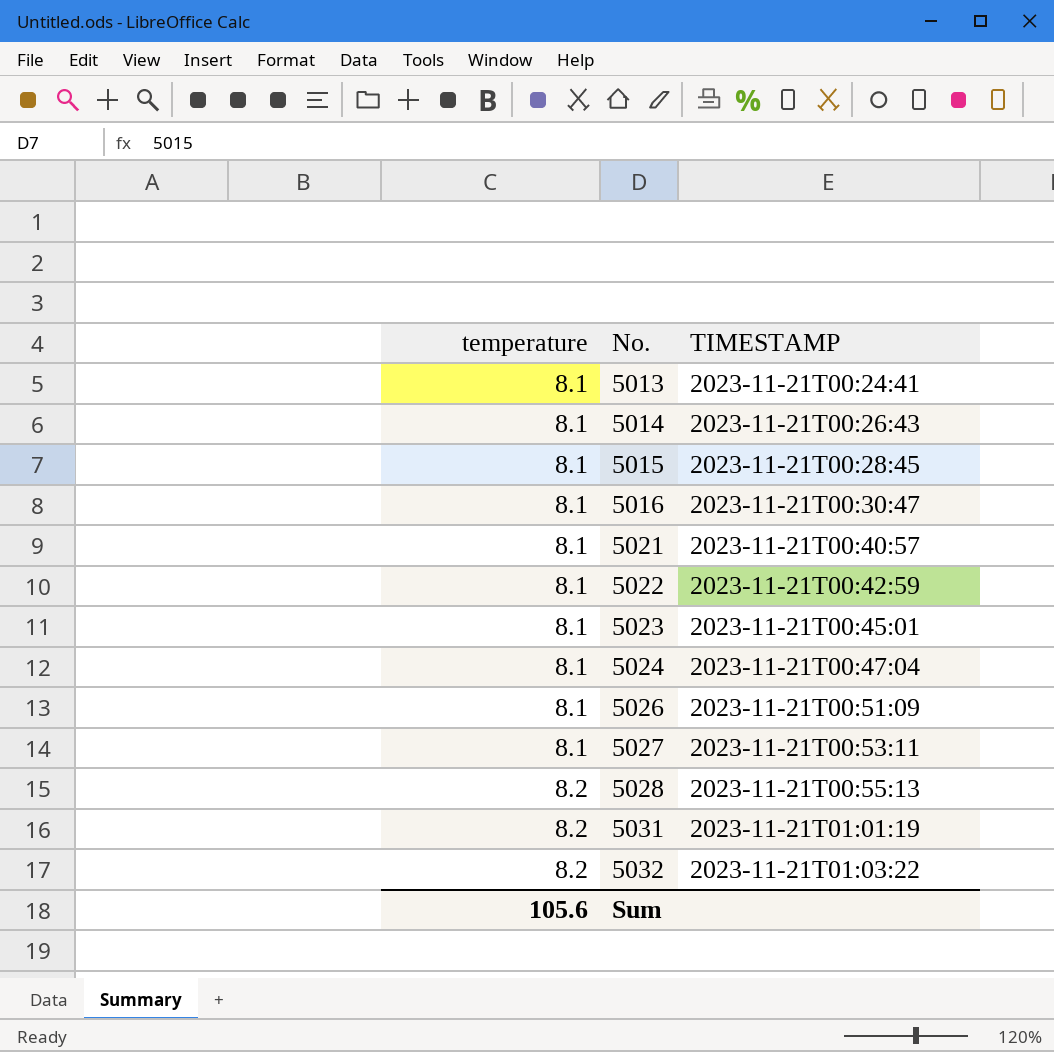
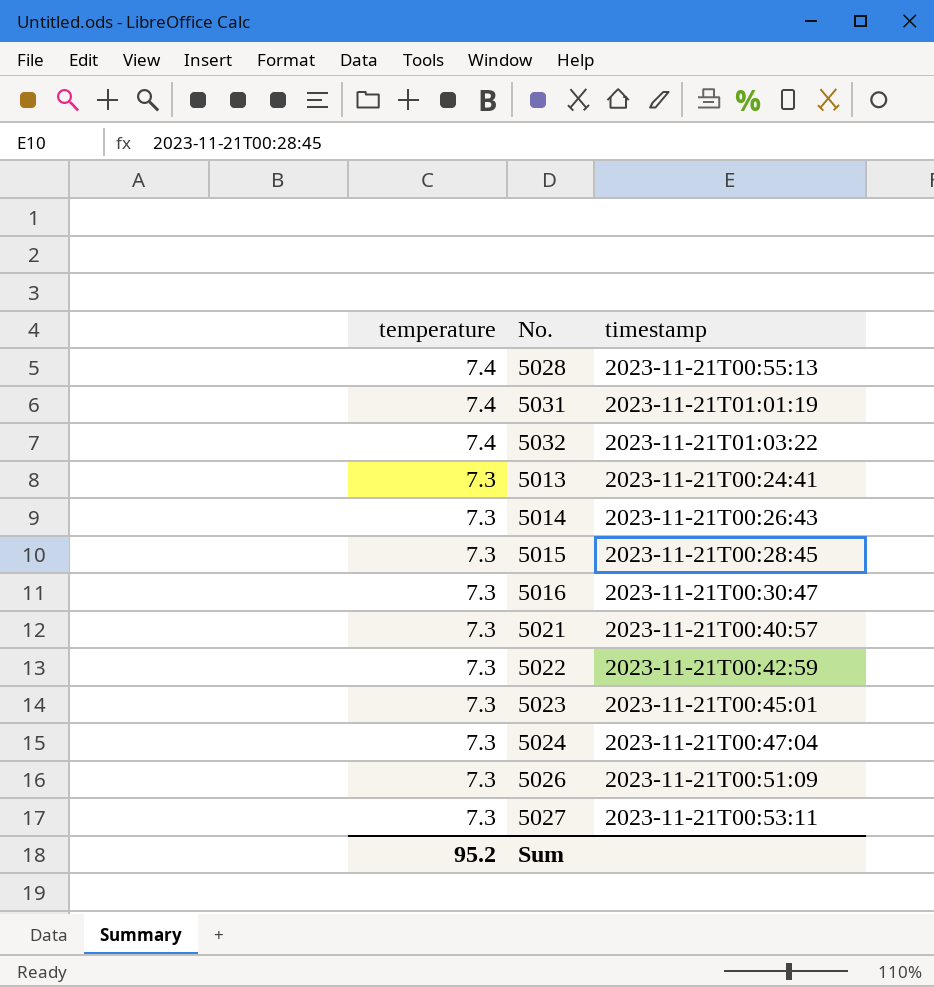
row order: temperature ascending -> temperature descending
column name: TIMESTAMP -> timestamp
5028 | temperature: 8.2 -> 7.4
5031 | temperature: 8.2 -> 7.4
5032 | temperature: 8.2 -> 7.4
5013 | temperature: 8.1 -> 7.3
5014 | temperature: 8.1 -> 7.3
5015 | temperature: 8.1 -> 7.3
5016 | temperature: 8.1 -> 7.3
5021 | temperature: 8.1 -> 7.3
5022 | temperature: 8.1 -> 7.3
5023 | temperature: 8.1 -> 7.3
5024 | temperature: 8.1 -> 7.3
5026 | temperature: 8.1 -> 7.3
5027 | temperature: 8.1 -> 7.3
Sum | temperature: 105.6 -> 95.2

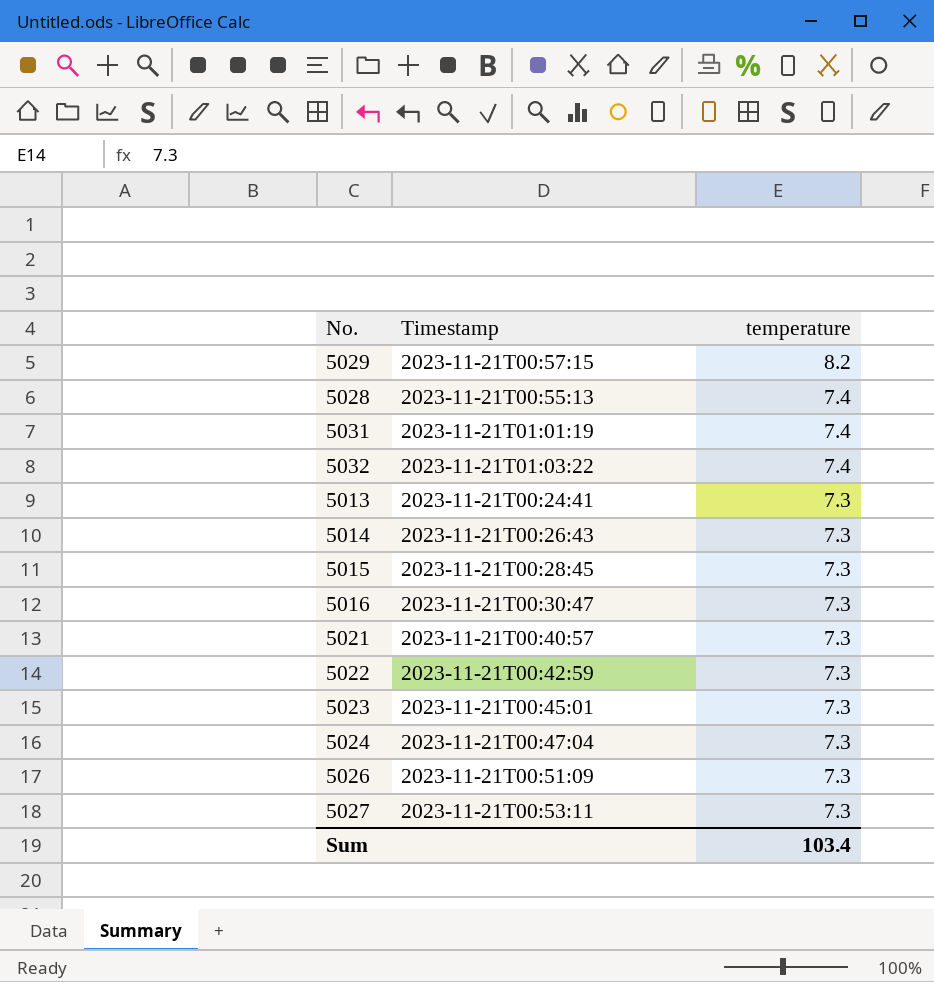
column name: timestamp -> Timestamp
column temperature | position: 1 -> 3
row 5029: none -> 2023-11-21T00:57:15 | 8.2
Sum | temperature: 95.2 -> 103.4

